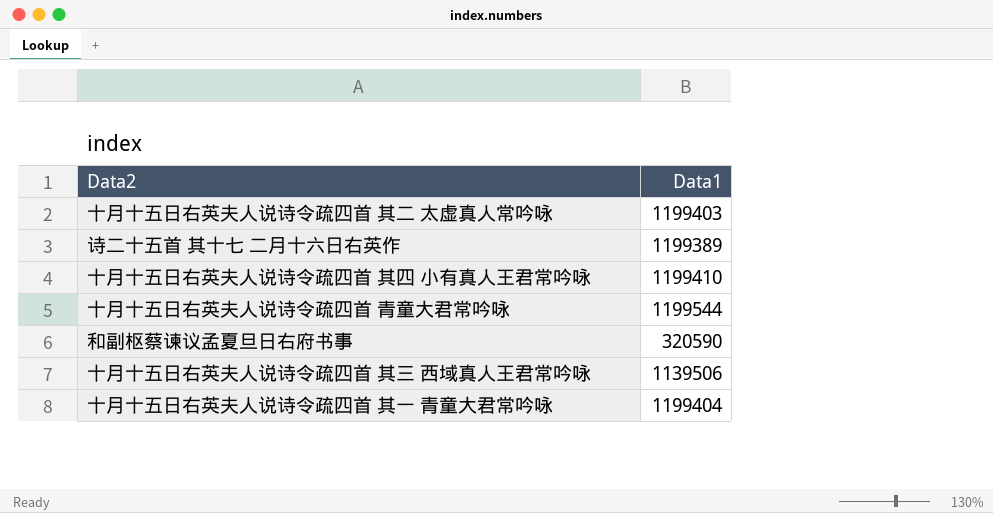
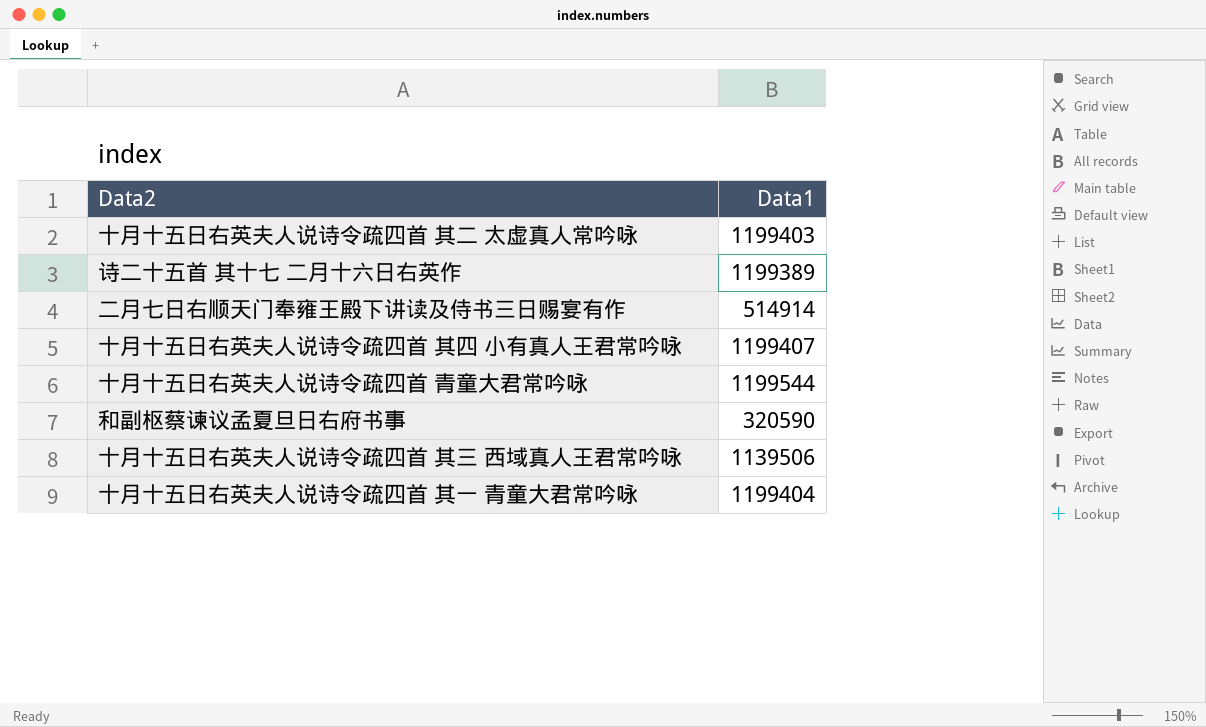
row 二月七日右顺天门奉雍王殿下讲读及侍书三日赐宴有作: none -> 514914
十月十五日右英夫人说诗令疏四首 其四 小有真人王君常吟咏 | Data1: 1199410 -> 1199407

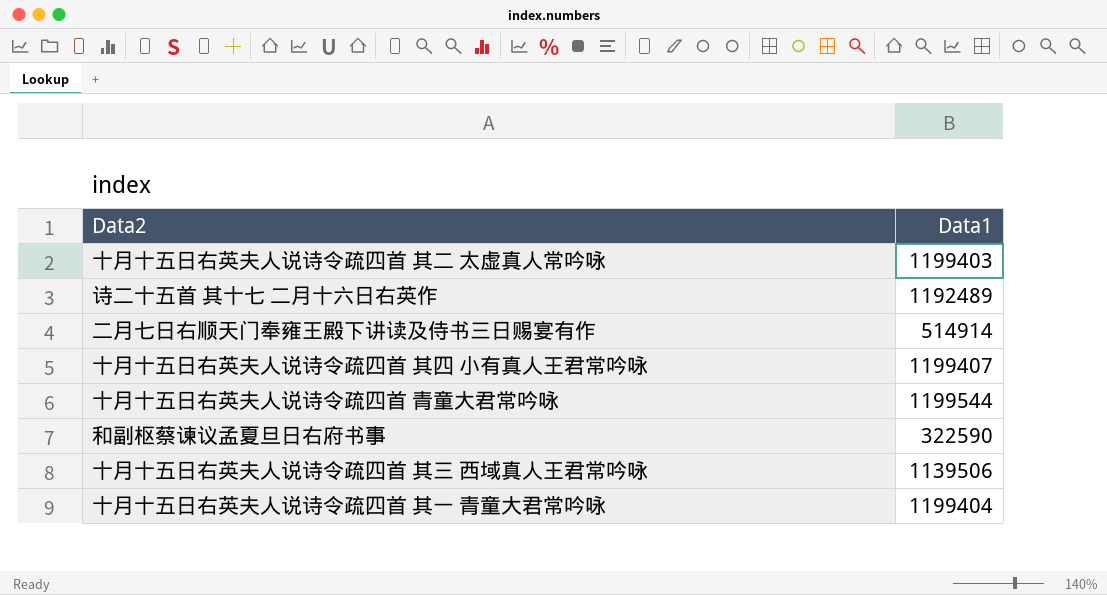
诗二十五首 其十七 二月十六日右英作 | Data1: 1199389 -> 1192489
和副枢蔡谏议孟夏旦日右府书事 | Data1: 320590 -> 322590

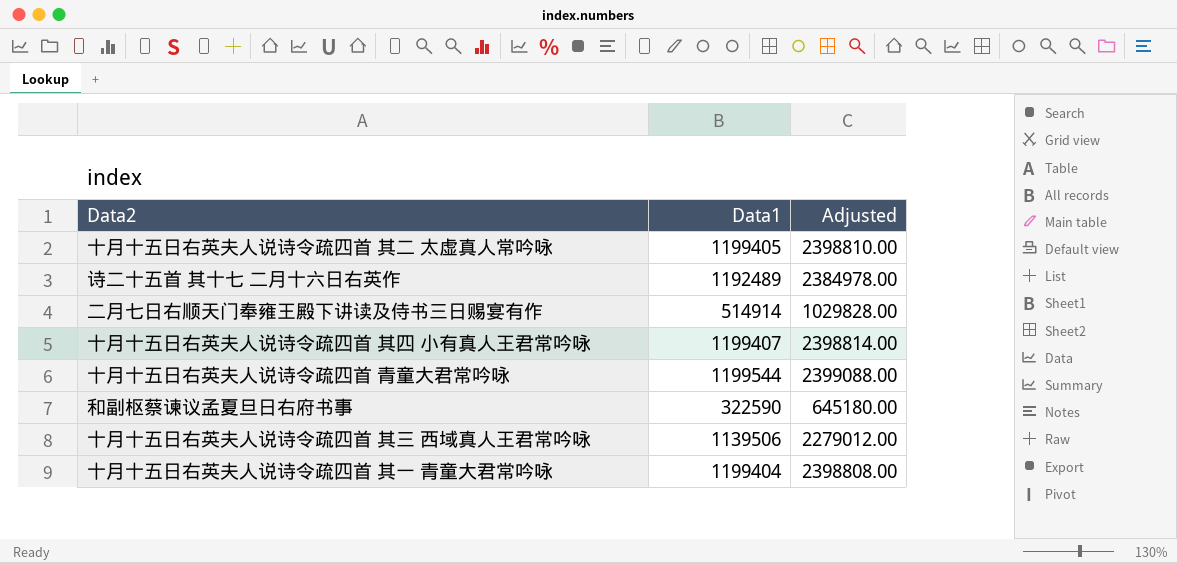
column Adjusted | formula: none -> [Data1] * 2
十月十五日右英夫人说诗令疏四首 其二 太虚真人常吟咏 | Data1: 1199403 -> 1199405

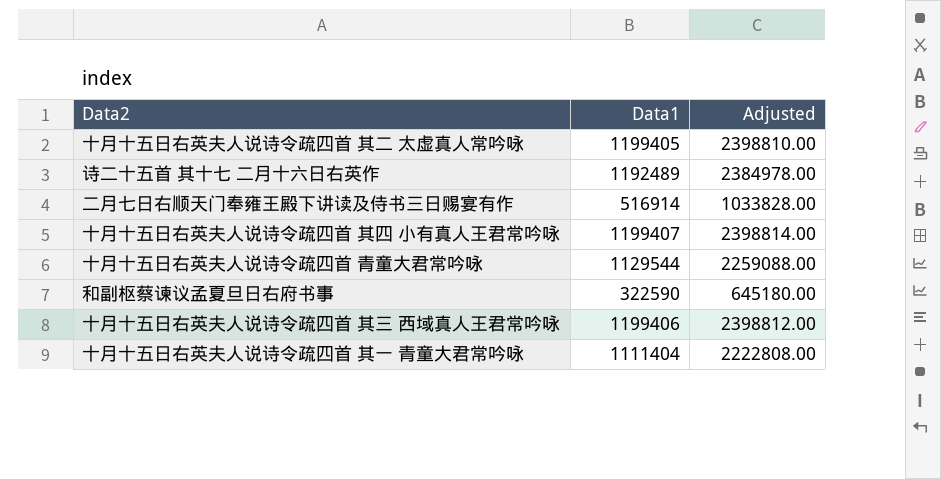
二月七日右顺天门奉雍王殿下讲读及侍书三日赐宴有作 | Data1: 514914 -> 516914
二月七日右顺天门奉雍王殿下讲读及侍书三日赐宴有作 | Adjusted: 1029828.00 -> 1033828.00
十月十五日右英夫人说诗令疏四首 青童大君常吟咏 | Data1: 1199544 -> 1129544
十月十五日右英夫人说诗令疏四首 青童大君常吟咏 | Adjusted: 2399088.00 -> 2259088.00
十月十五日右英夫人说诗令疏四首 其三 西域真人王君常吟咏 | Data1: 1139506 -> 1199406
十月十五日右英夫人说诗令疏四首 其三 西域真人王君常吟咏 | Adjusted: 2279012.00 -> 2398812.00
十月十五日右英夫人说诗令疏四首 其一 青童大君常吟咏 | Data1: 1199404 -> 1111404
十月十五日右英夫人说诗令疏四首 其一 青童大君常吟咏 | Adjusted: 2398808.00 -> 2222808.00

